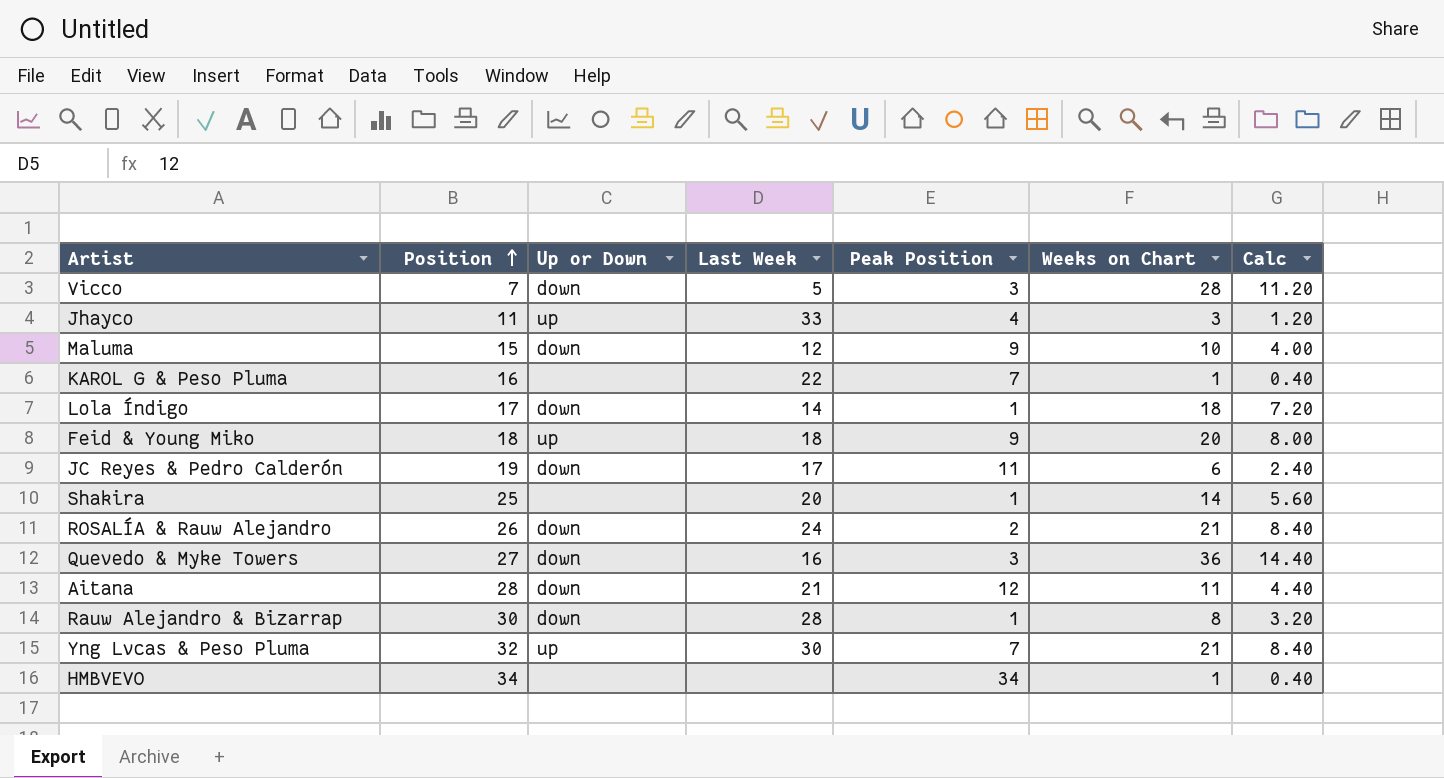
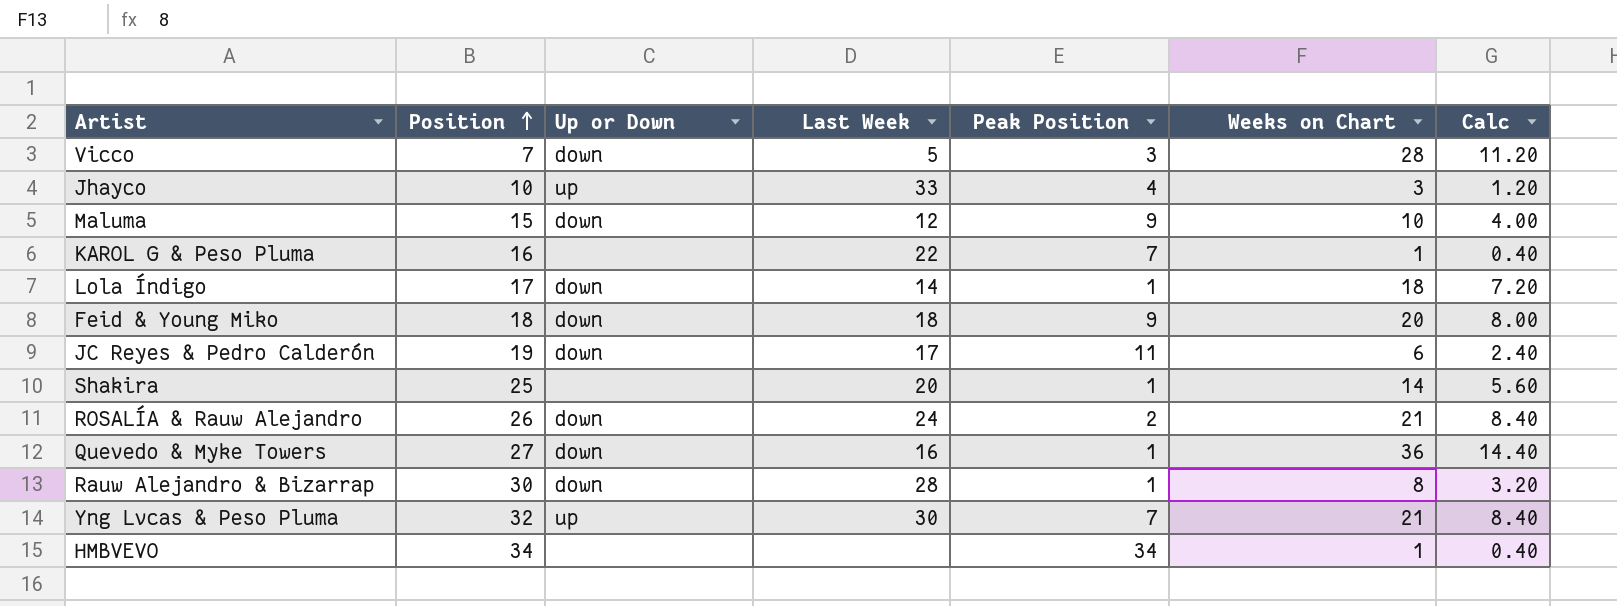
row Aitana: 28 | down | 21 | 12 | 11 | 4.40 -> none
Jhayco | Position: 11 -> 10
Feid & Young Miko | Up or Down: up -> down
Quevedo & Myke Towers | Peak Position: 3 -> 1

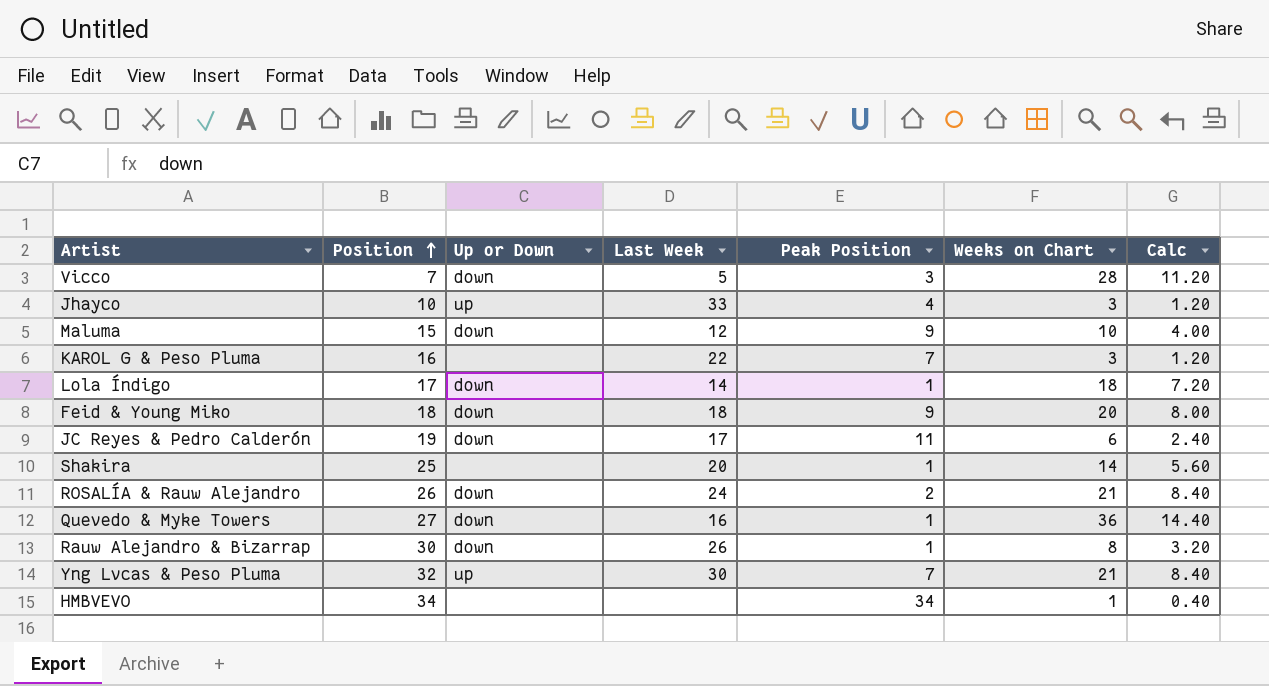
KAROL G & Peso Pluma | Weeks on Chart: 1 -> 3
KAROL G & Peso Pluma | Calc: 0.40 -> 1.20
Rauw Alejandro & Bizarrap | Last Week: 28 -> 26

